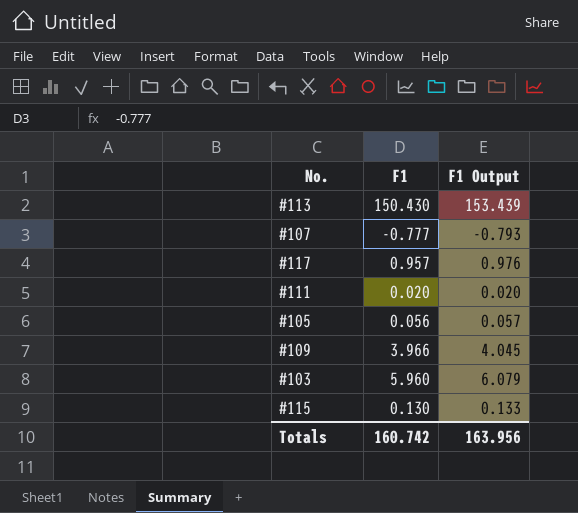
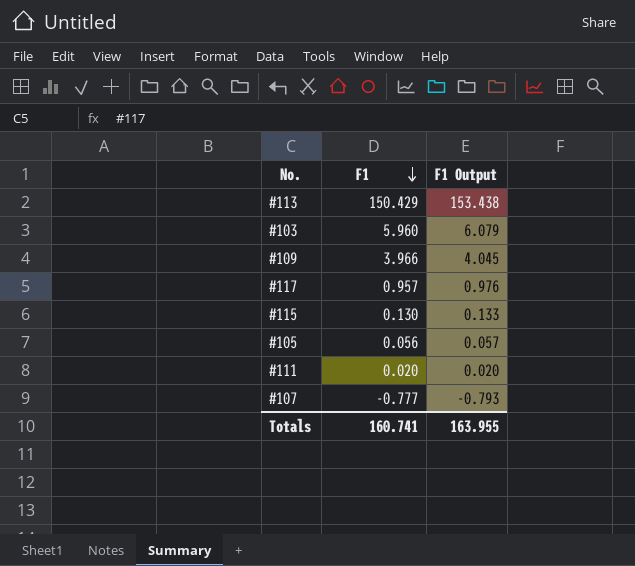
row order: none -> F1 descending
#113 | F1: 150.430 -> 150.429
#113 | F1 Output: 153.439 -> 153.438
Totals | F1: 160.742 -> 160.741
Totals | F1 Output: 163.956 -> 163.955

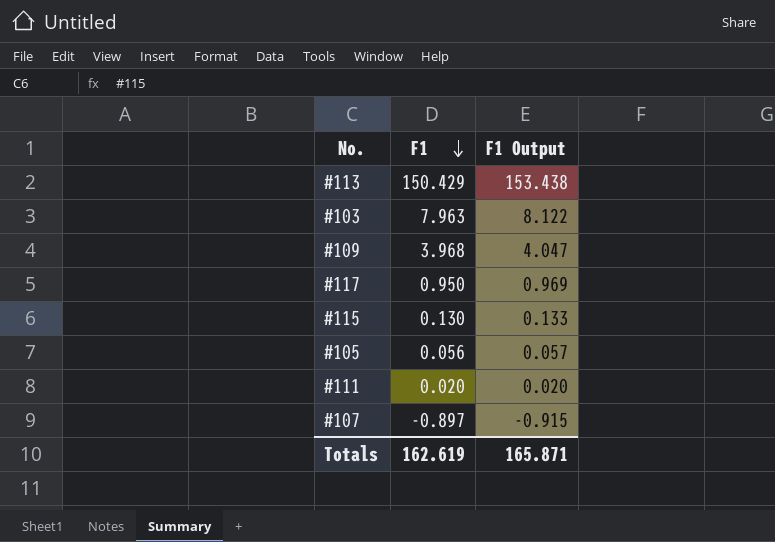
#103 | F1: 5.960 -> 7.963
#103 | F1 Output: 6.079 -> 8.122
#109 | F1: 3.966 -> 3.968
#109 | F1 Output: 4.045 -> 4.047
#117 | F1: 0.957 -> 0.950
#117 | F1 Output: 0.976 -> 0.969
#107 | F1: -0.777 -> -0.897
#107 | F1 Output: -0.793 -> -0.915
Totals | F1: 160.741 -> 162.619
Totals | F1 Output: 163.955 -> 165.871

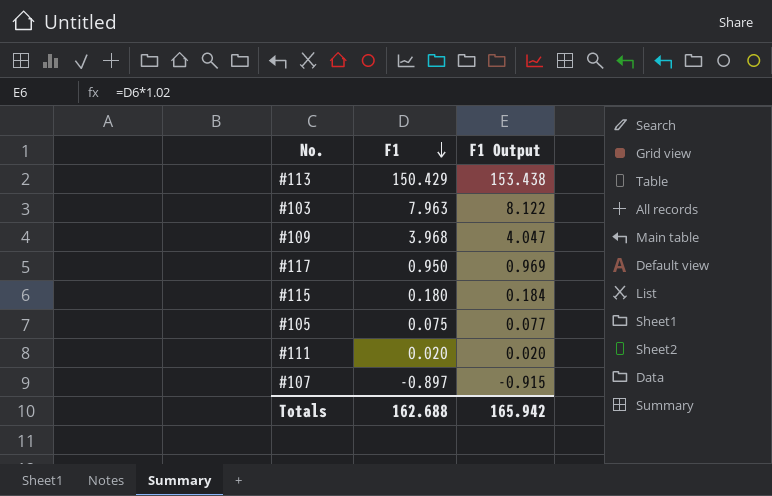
#115 | F1: 0.130 -> 0.180
#115 | F1 Output: 0.133 -> 0.184
#105 | F1: 0.056 -> 0.075
#105 | F1 Output: 0.057 -> 0.077
Totals | F1: 162.619 -> 162.688
Totals | F1 Output: 165.871 -> 165.942

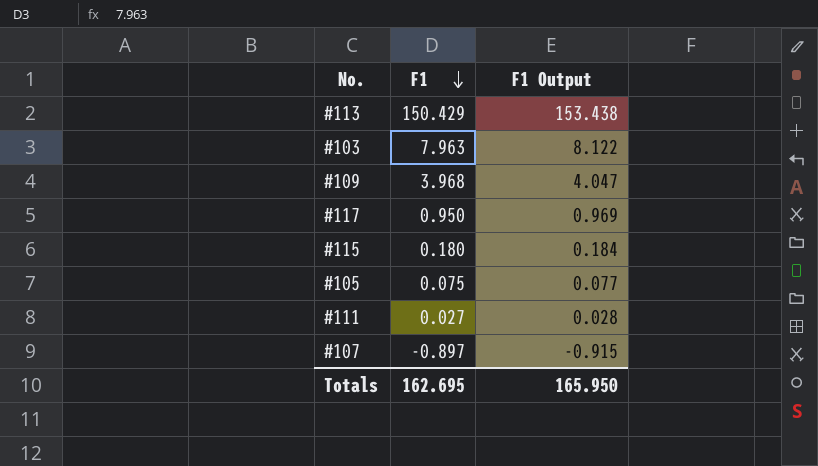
#111 | F1: 0.020 -> 0.027
#111 | F1 Output: 0.020 -> 0.028
Totals | F1: 162.688 -> 162.695
Totals | F1 Output: 165.942 -> 165.950

